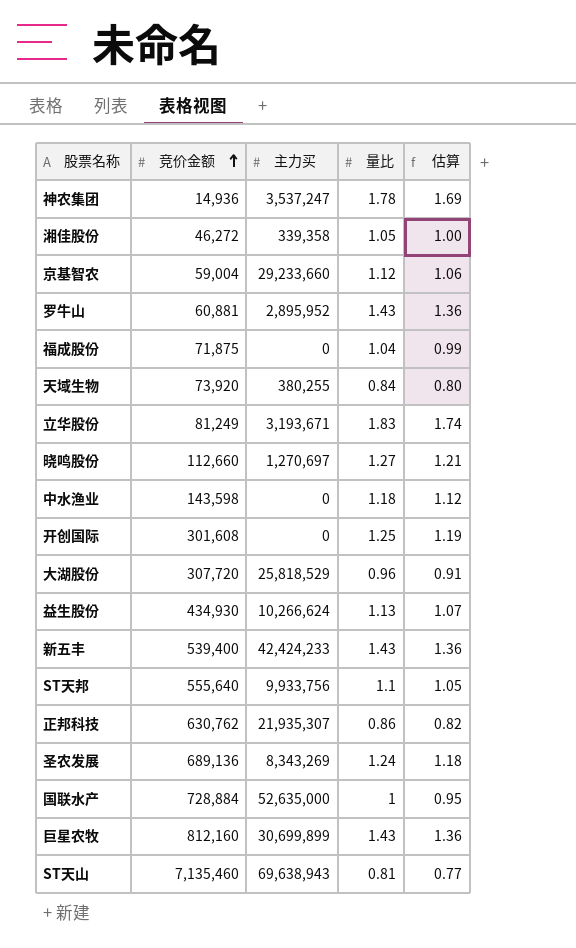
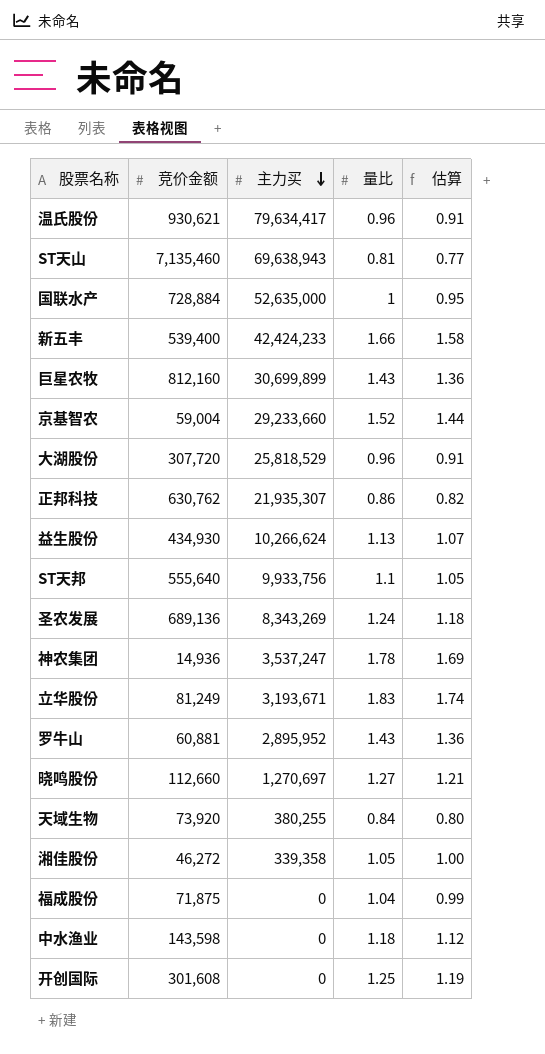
row order: 竞价金额 ascending -> 主力买 descending
row 温氏股份: none -> 930,621 | 79,634,417 | 0.96 | 0.91
新五丰 | 量比: 1.43 -> 1.66
新五丰 | 估算: 1.36 -> 1.58
京基智农 | 量比: 1.12 -> 1.52
京基智农 | 估算: 1.06 -> 1.44

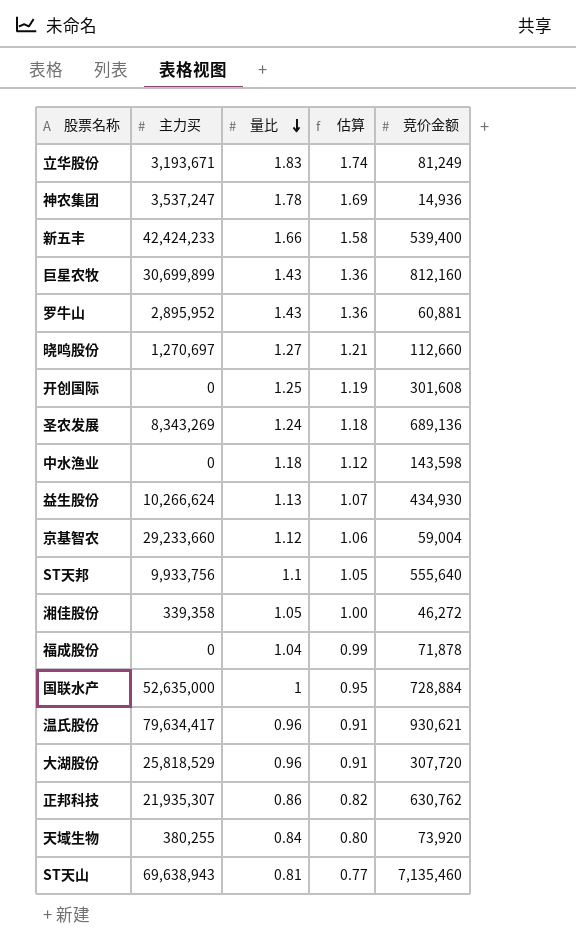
row order: 主力买 descending -> 量比 descending
column 竞价金额 | position: 2 -> 5
京基智农 | 量比: 1.52 -> 1.12
京基智农 | 估算: 1.44 -> 1.06
福成股份 | 竞价金额: 71,875 -> 71,878

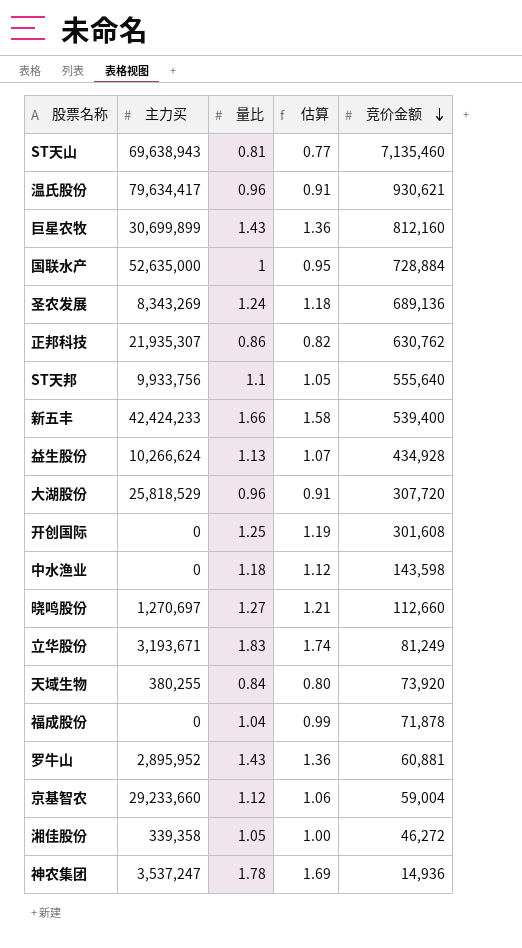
row order: 量比 descending -> 竞价金额 descending
益生股份 | 竞价金额: 434,930 -> 434,928

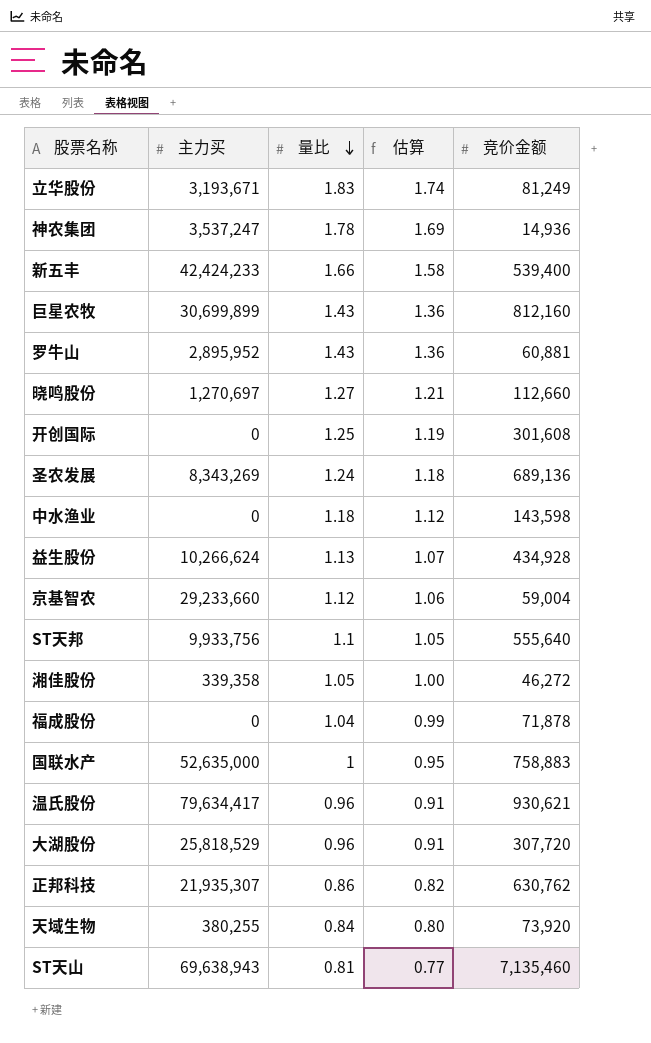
row order: 竞价金额 descending -> 量比 descending
国联水产 | 竞价金额: 728,884 -> 758,883

